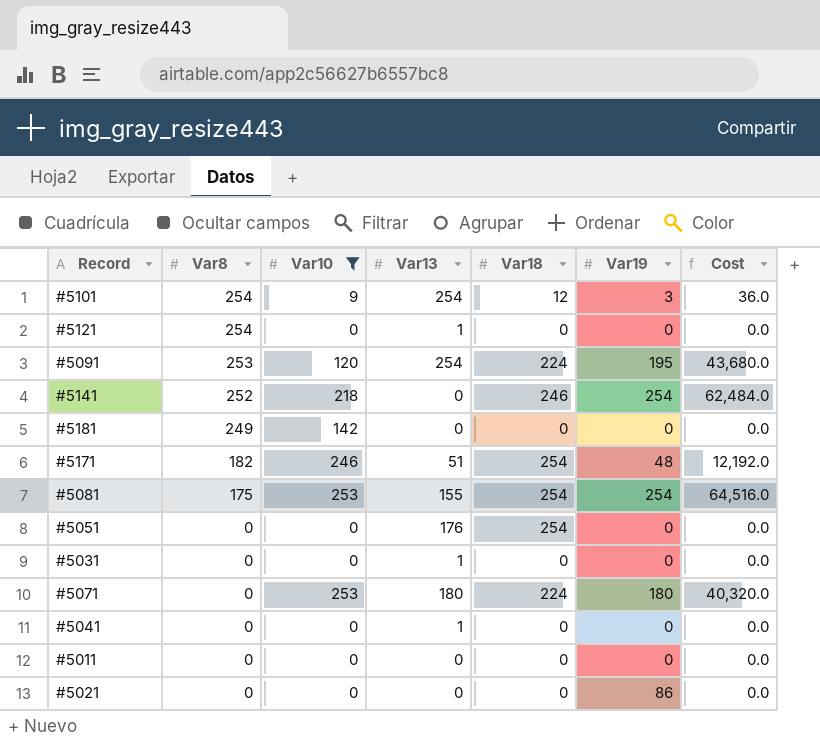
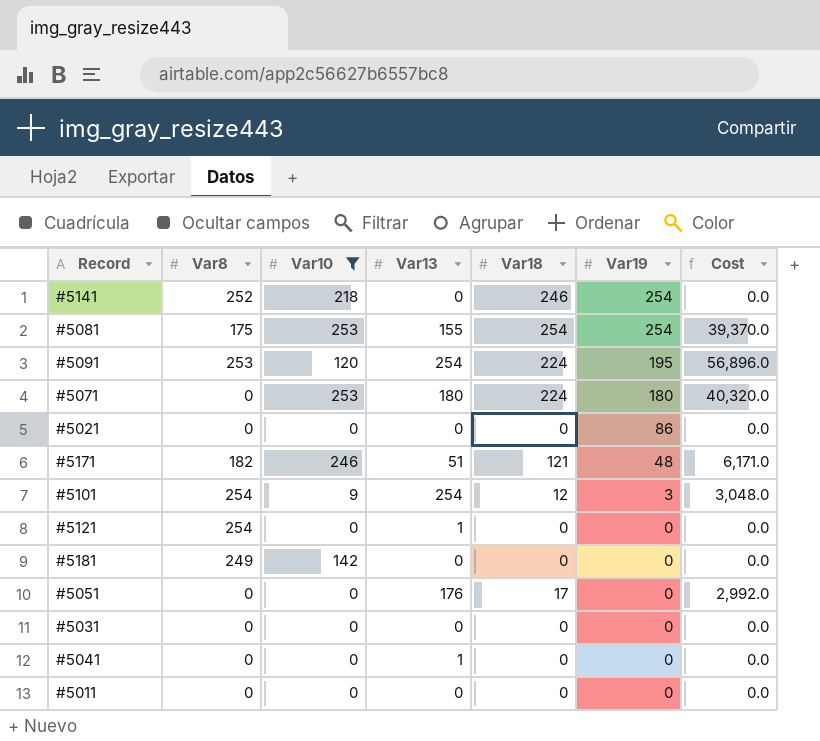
row order: Var8 descending -> Var19 descending
column Cost | formula: [Var18] * [Var19] -> [Var13] * [Var18]
#5171 | Var18: 254 -> 121
#5051 | Var18: 254 -> 17
#5031 | Var13: 1 -> 0

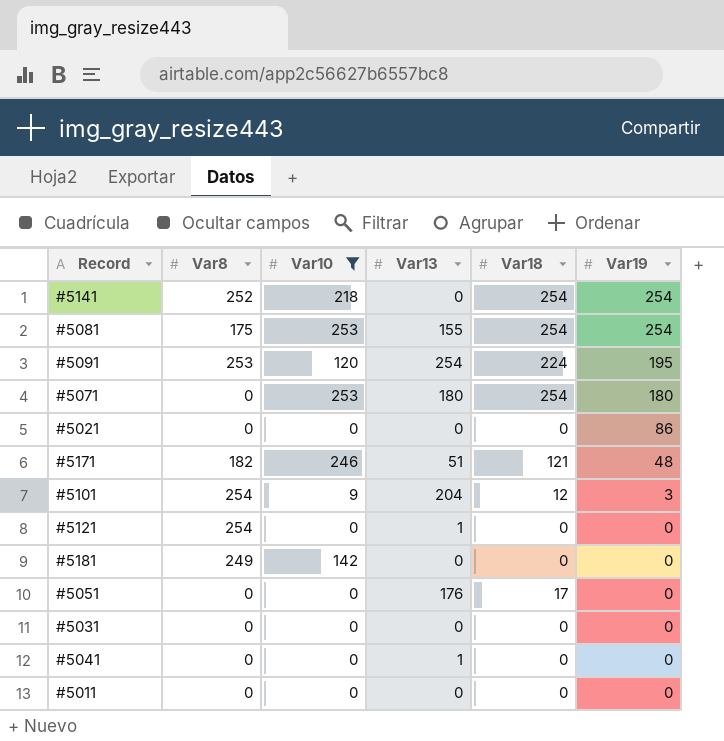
column Cost | formula: [Var13] * [Var18] -> none
#5141 | Var18: 246 -> 254
#5071 | Var18: 224 -> 254
#5101 | Var13: 254 -> 204

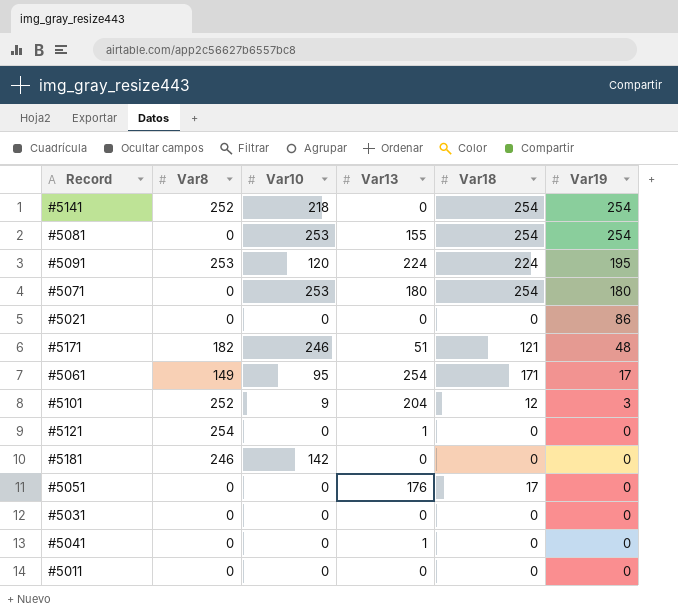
filter: Var10 != 95 -> none
#5081 | Var8: 175 -> 0
#5091 | Var13: 254 -> 224
#5101 | Var8: 254 -> 252
#5181 | Var8: 249 -> 246

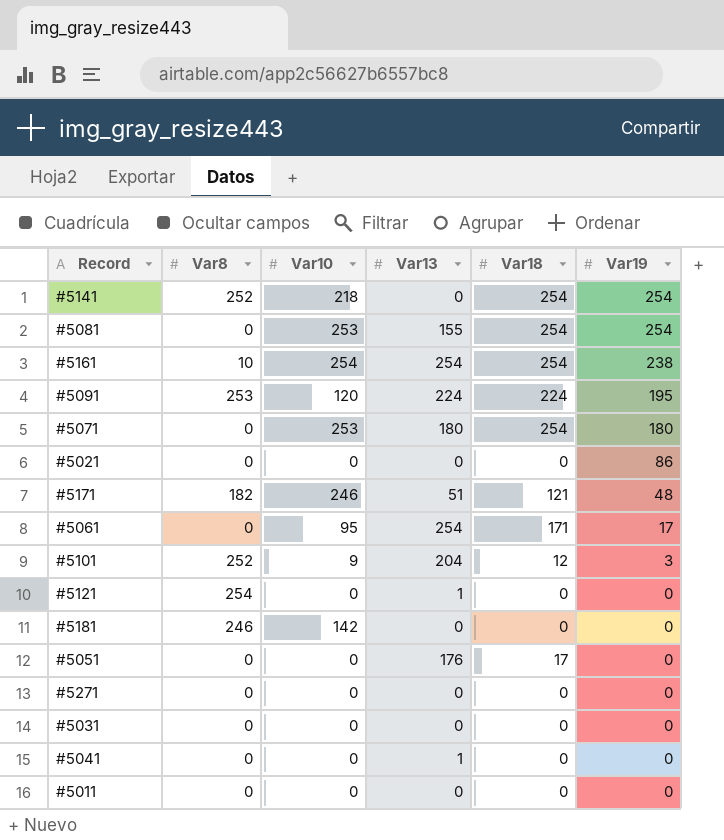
row #5161: none -> 10 | 254 | 254 | 254 | 238
#5061 | Var8: 149 -> 0
row #5271: none -> 0 | 0 | 0 | 0 | 0

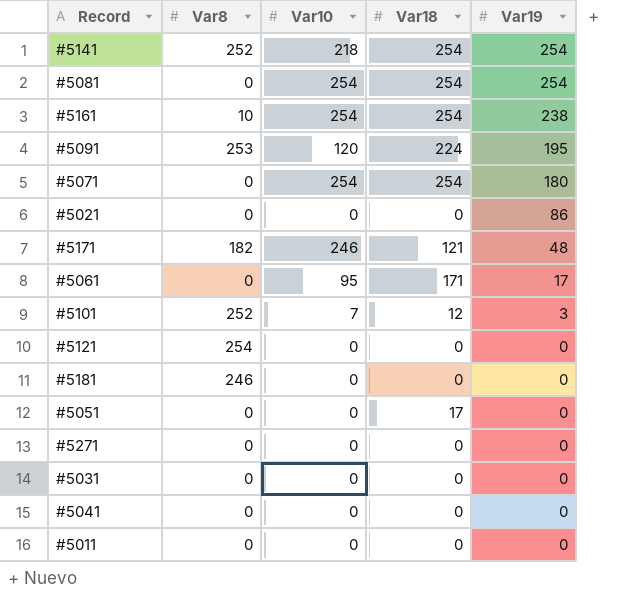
column Var13 | position: 4 -> none
#5081 | Var10: 253 -> 254
#5071 | Var10: 253 -> 254
#5101 | Var10: 9 -> 7
#5181 | Var10: 142 -> 0

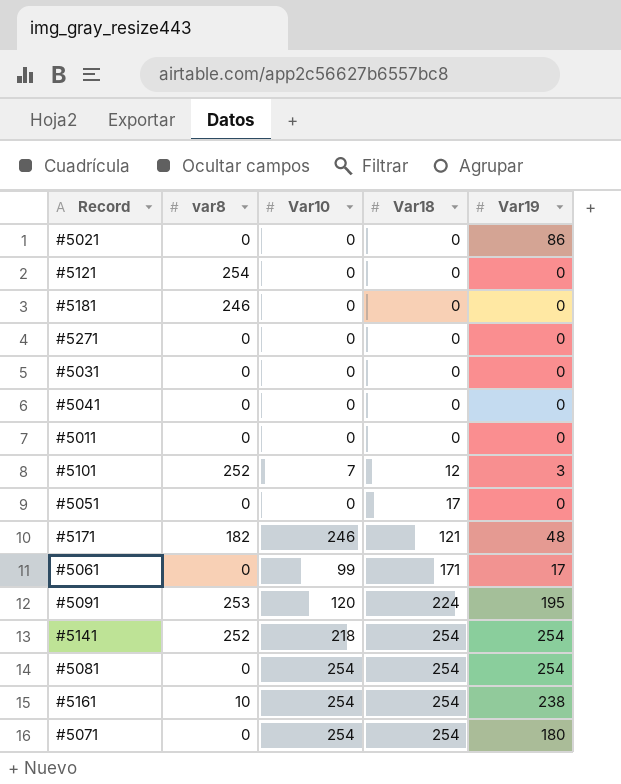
row order: Var19 descending -> Var18 ascending
column name: Var8 -> var8
#5061 | Var10: 95 -> 99

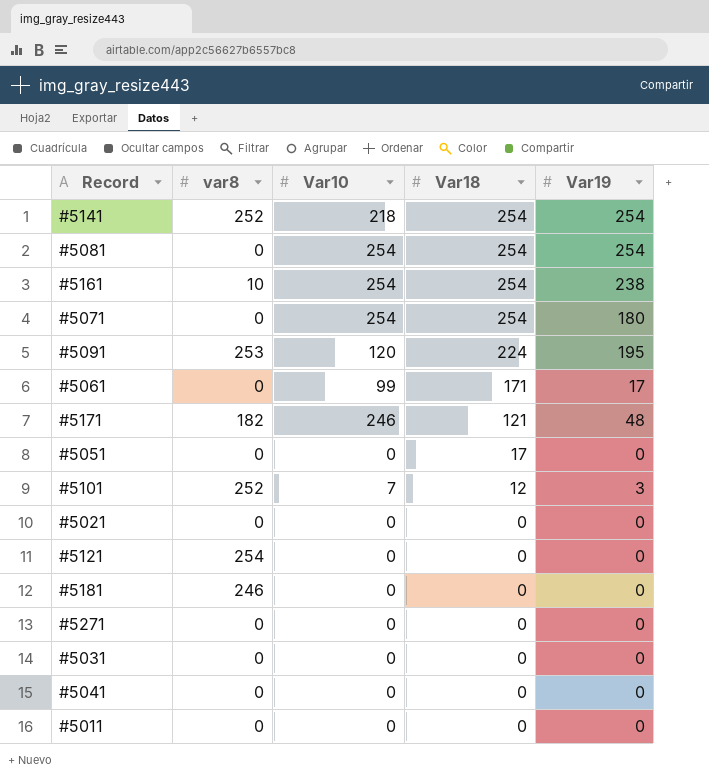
row order: Var18 ascending -> Var18 descending
#5021 | Var19: 86 -> 0

